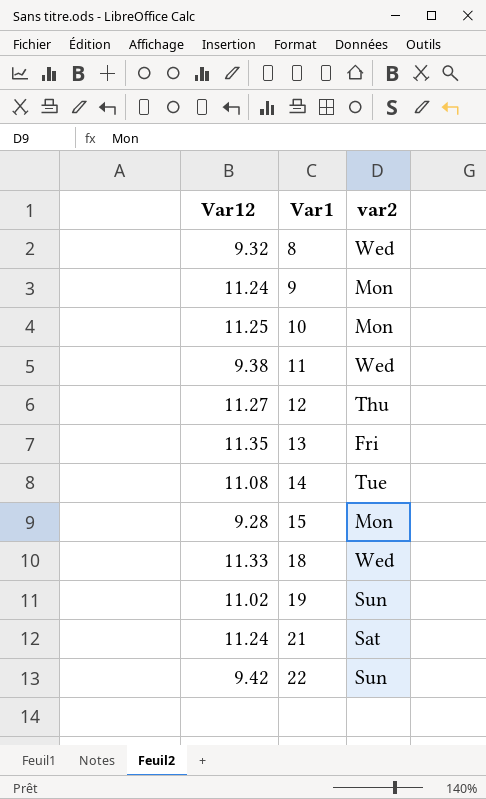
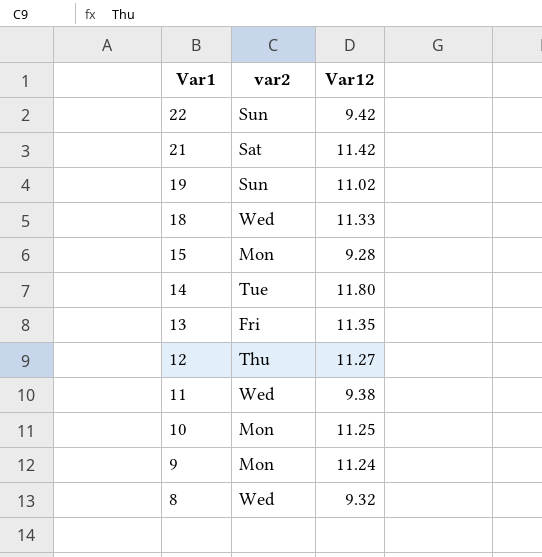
row order: Var1 ascending -> Var1 descending
column Var12 | position: 1 -> 3
21 | Var12: 11.24 -> 11.42
14 | Var12: 11.08 -> 11.80

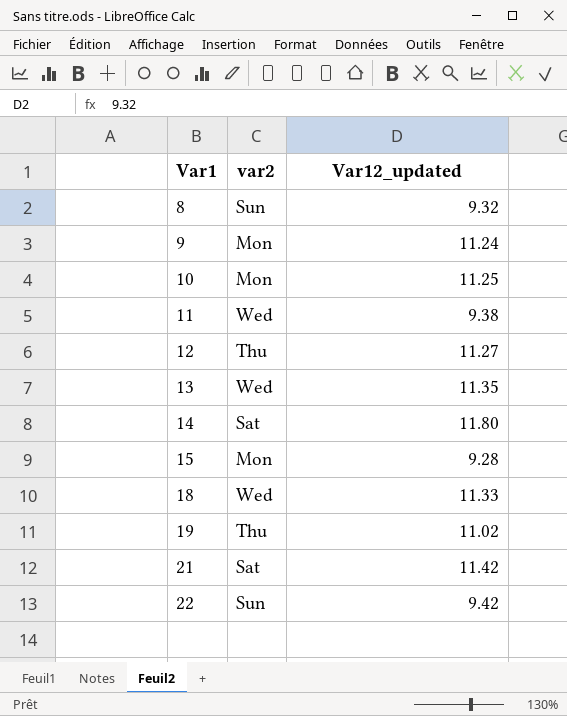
row order: Var1 descending -> Var1 ascending
column name: Var12 -> Var12_updated
8 | var2: Wed -> Sun
13 | var2: Fri -> Wed
14 | var2: Tue -> Sat
19 | var2: Sun -> Thu

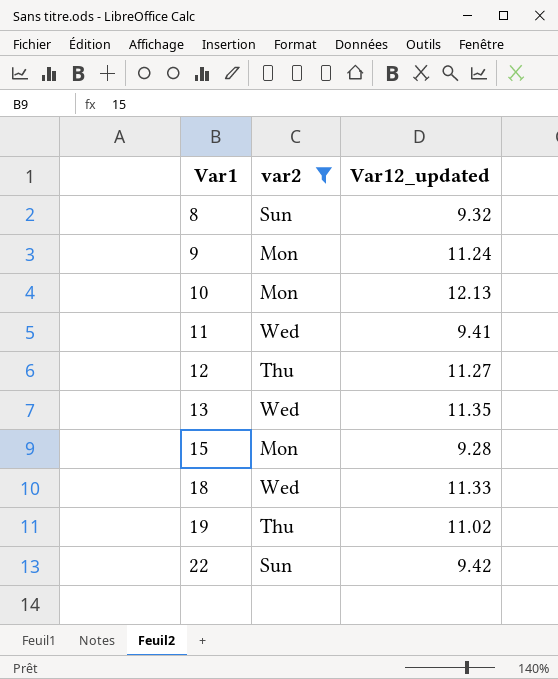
filter: none -> var2 != Sat
10 | Var12_updated: 11.25 -> 12.13
11 | Var12_updated: 9.38 -> 9.41

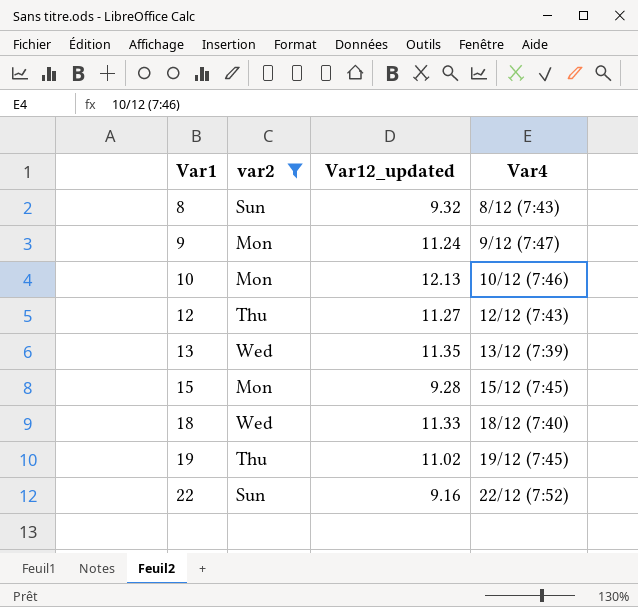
column Var4 | position: none -> 4
row 11: Wed | 9.41 -> none
22 | Var12_updated: 9.42 -> 9.16

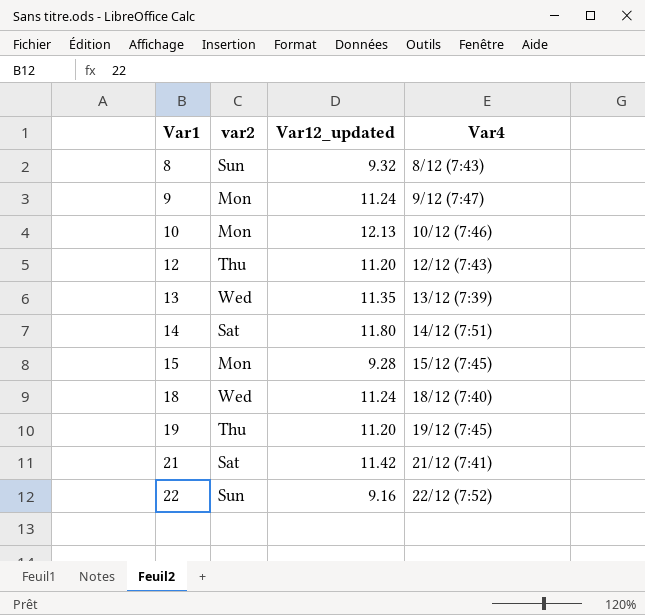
filter: var2 != Sat -> none
12 | Var12_updated: 11.27 -> 11.20
18 | Var12_updated: 11.33 -> 11.24
19 | Var12_updated: 11.02 -> 11.20

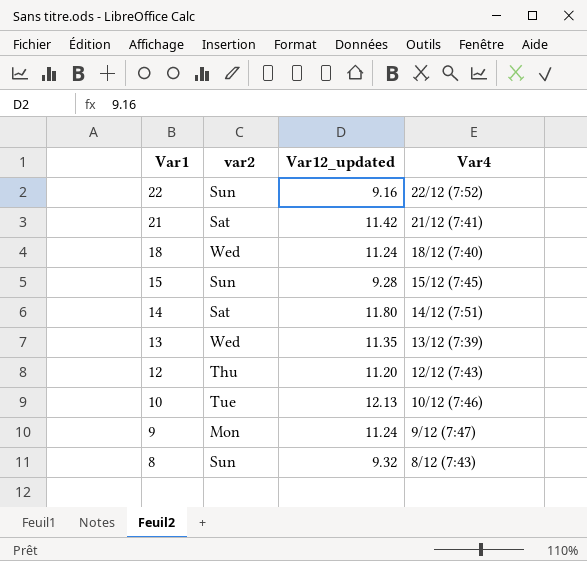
row order: Var1 ascending -> Var1 descending
row 19: Thu | 11.20 | 19/12 (7:45) -> none
15 | var2: Mon -> Sun
10 | var2: Mon -> Tue

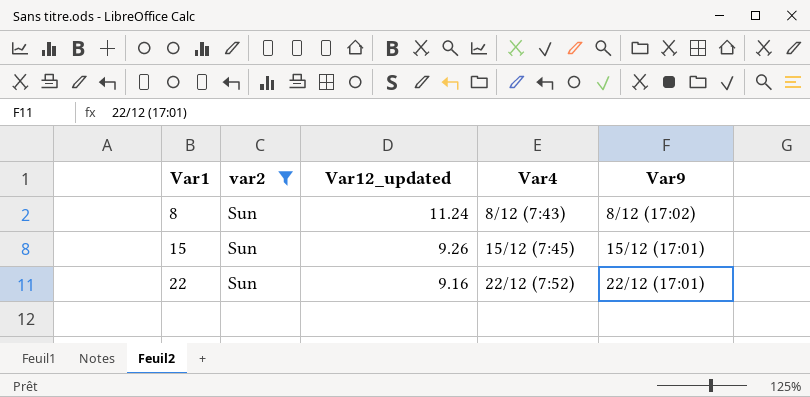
filter: none -> var2 = Sun
row order: Var1 descending -> Var1 ascending
column Var9 | position: none -> 5
8 | Var12_updated: 9.32 -> 11.24
15 | Var12_updated: 9.28 -> 9.26

